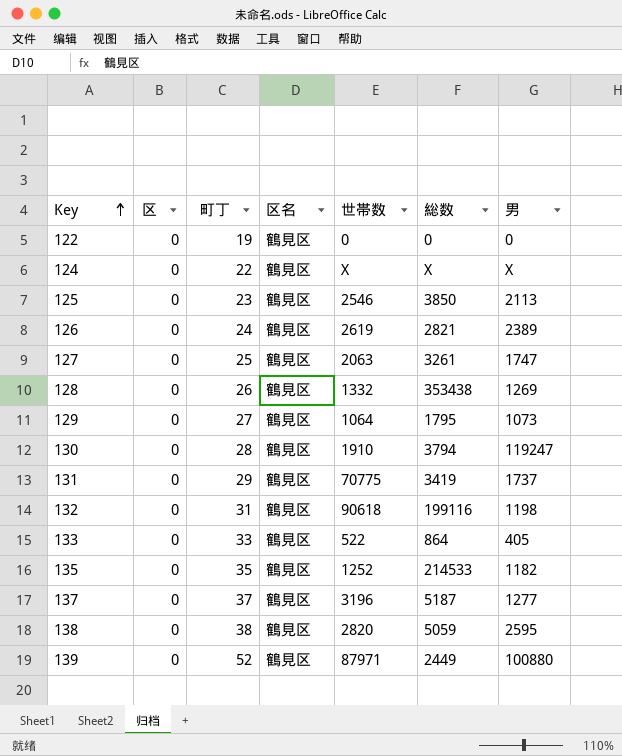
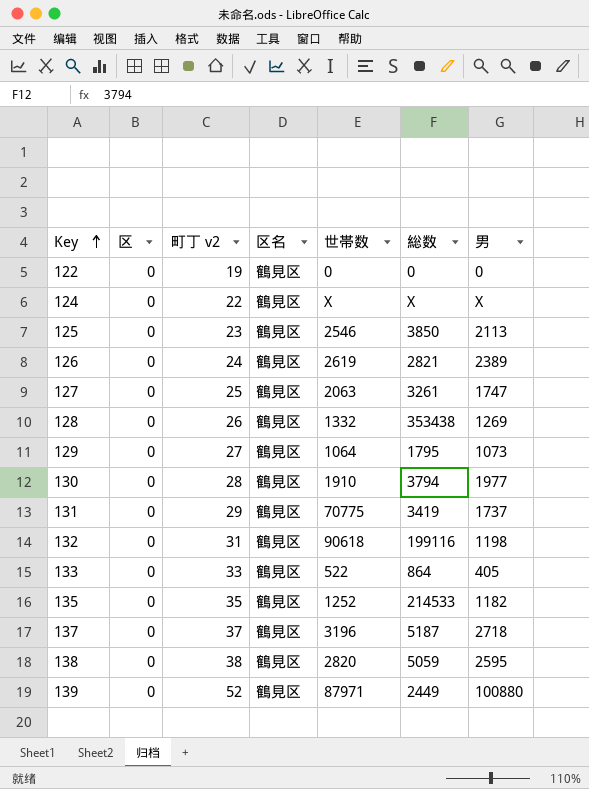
column name: 町丁 -> 町丁 v2
130 | 男: 119247 -> 1977
137 | 男: 1277 -> 2718

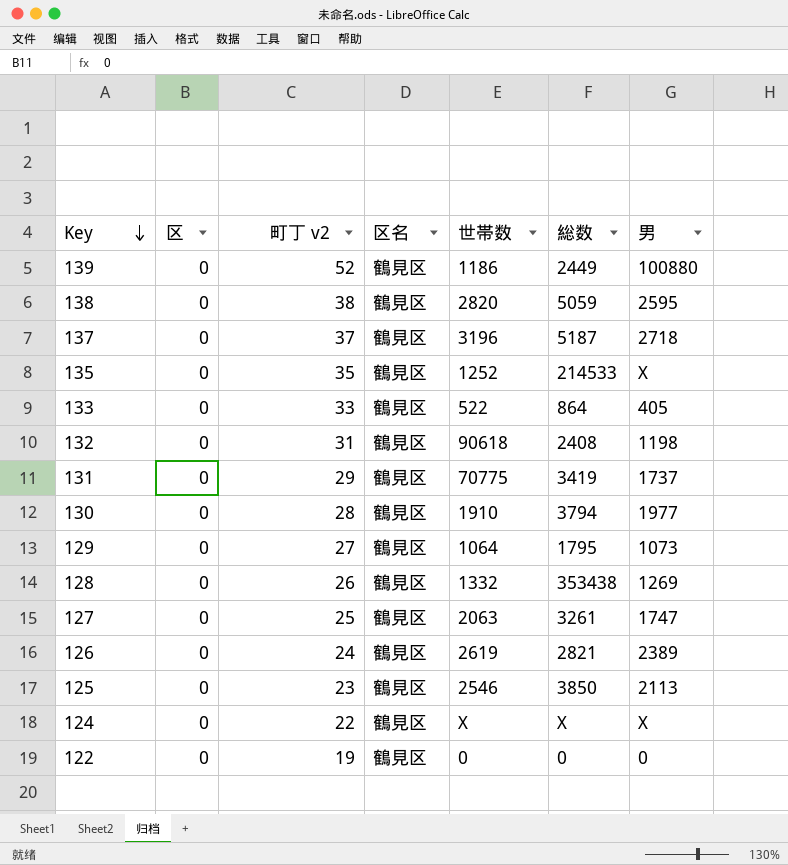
row order: Key ascending -> Key descending
139 | 世帯数: 87971 -> 1186
135 | 男: 1182 -> X
132 | 総数: 199116 -> 2408

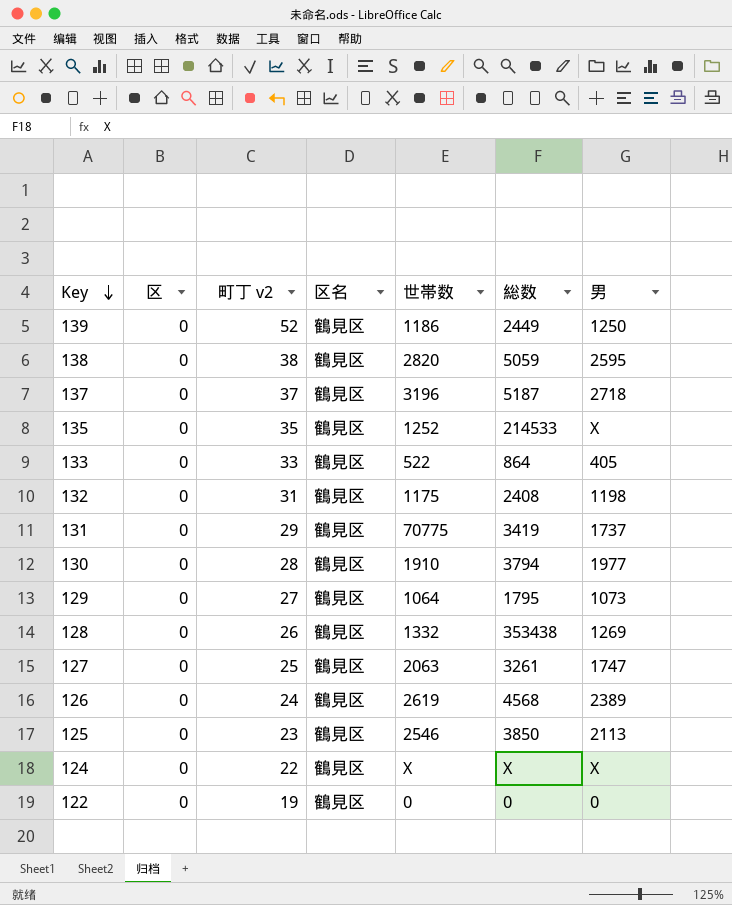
139 | 男: 100880 -> 1250
132 | 世帯数: 90618 -> 1175
126 | 総数: 2821 -> 4568

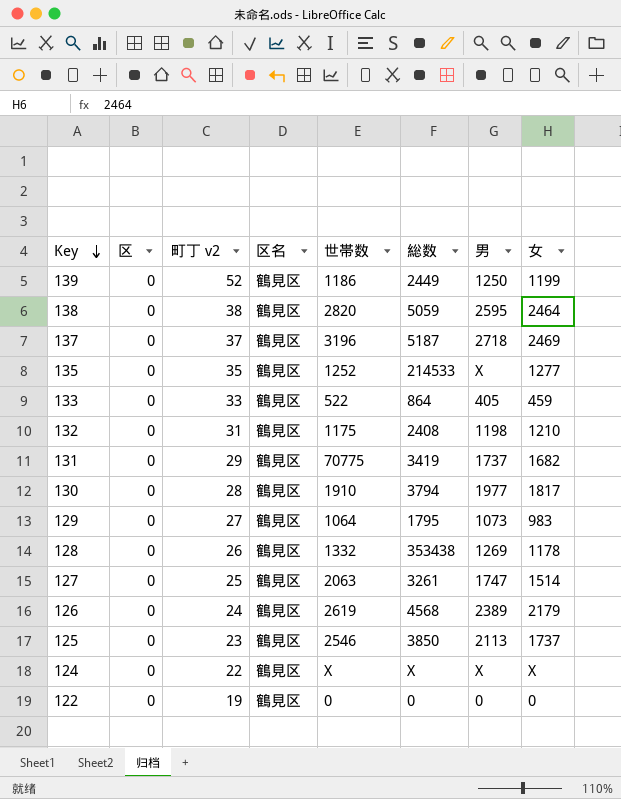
column 女 | position: none -> 8

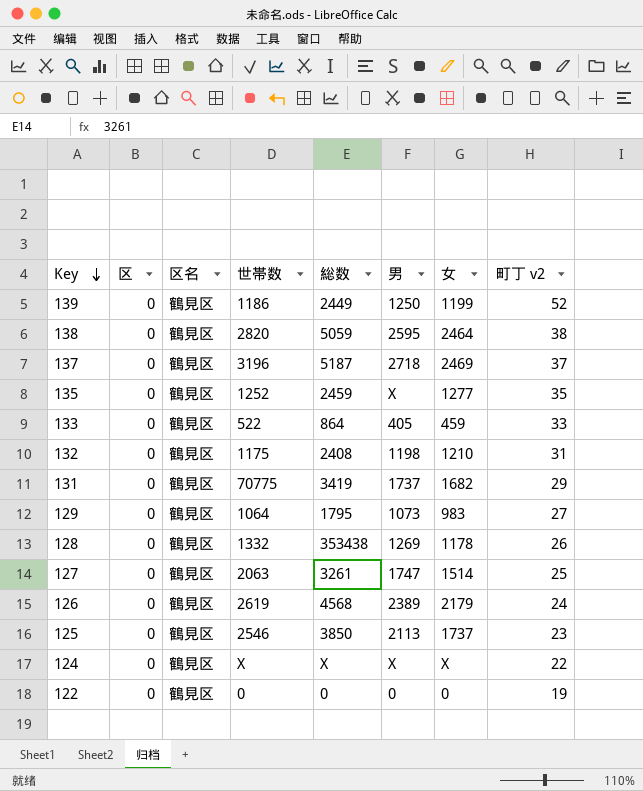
column 町丁 v2 | position: 3 -> 8
row 130: 0 | 28 | 鶴見区 | 1910 | 3794 | 1977 | 1817 -> none
135 | 総数: 214533 -> 2459

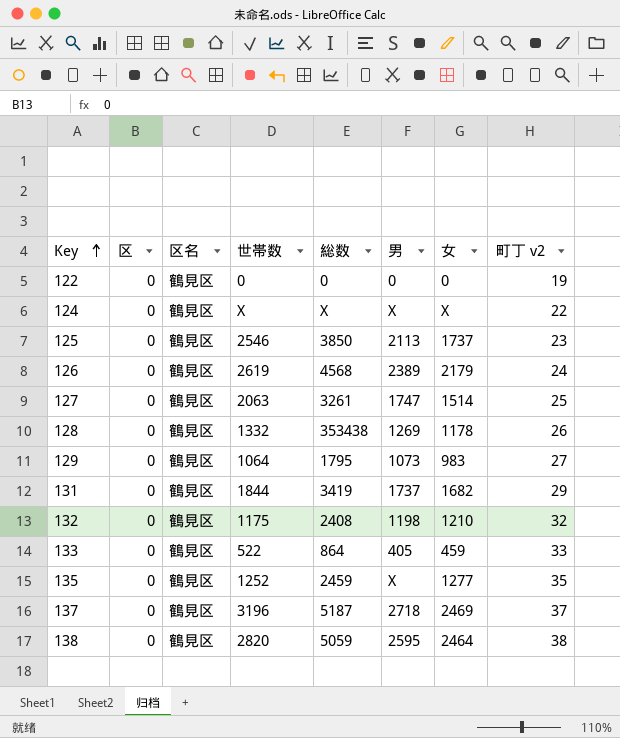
row order: Key descending -> Key ascending
row 139: 0 | 鶴見区 | 1186 | 2449 | 1250 | 1199 | 52 -> none
131 | 世帯数: 70775 -> 1844
132 | 町丁 v2: 31 -> 32

